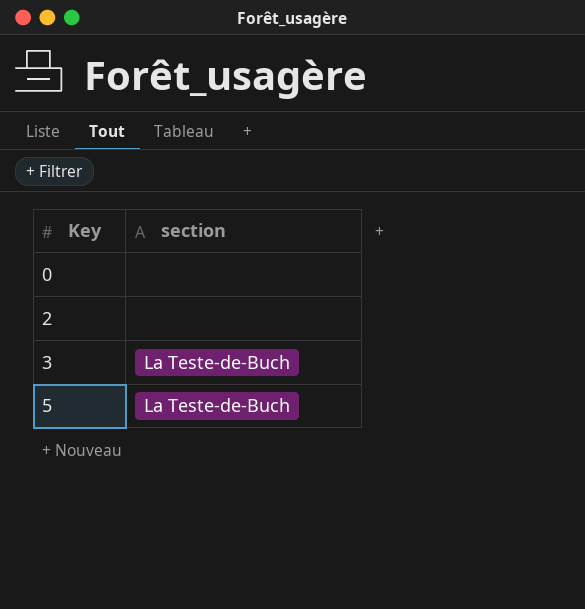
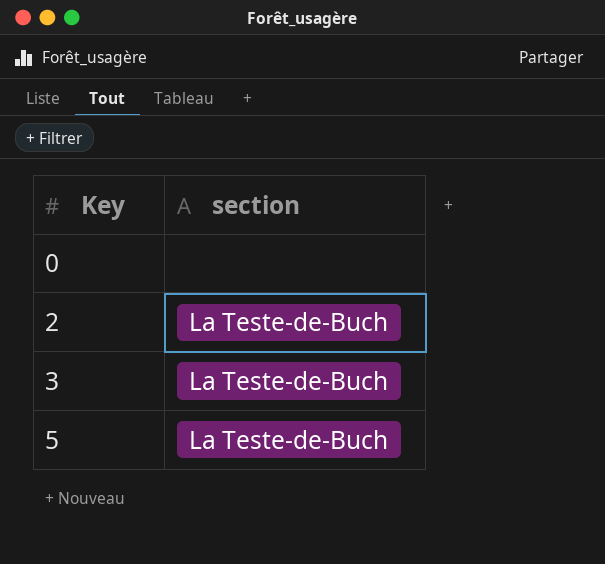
2 | section: none -> La Teste-de-Buch

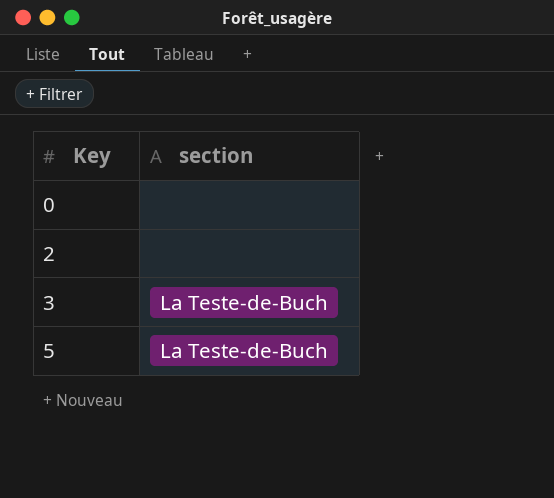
2 | section: La Teste-de-Buch -> none

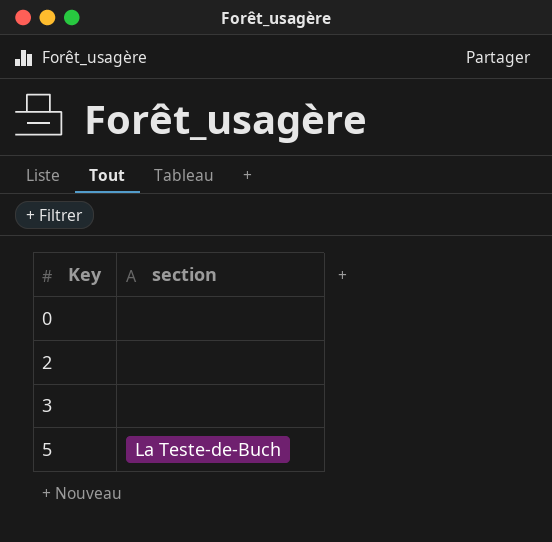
3 | section: La Teste-de-Buch -> none

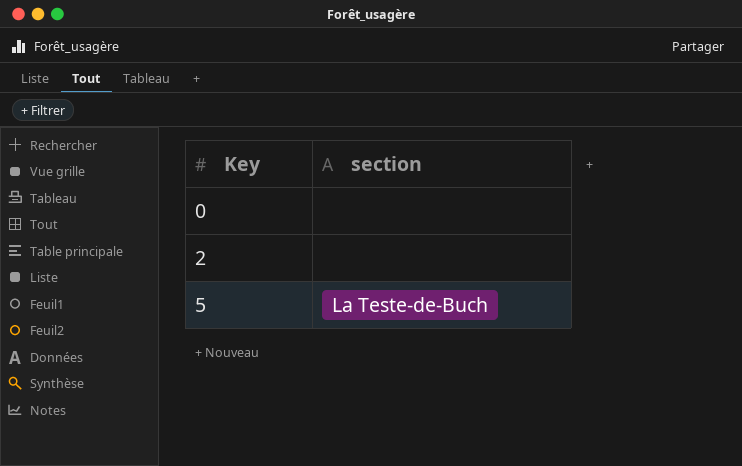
row 3: none -> none

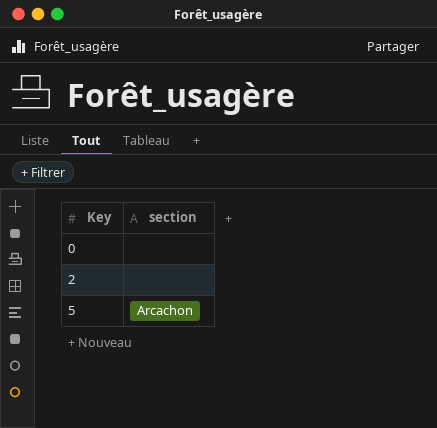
5 | section: La Teste-de-Buch -> Arcachon

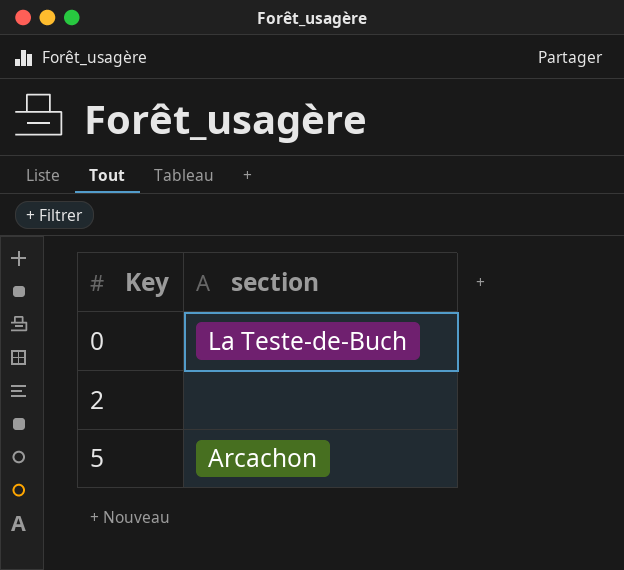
0 | section: none -> La Teste-de-Buch

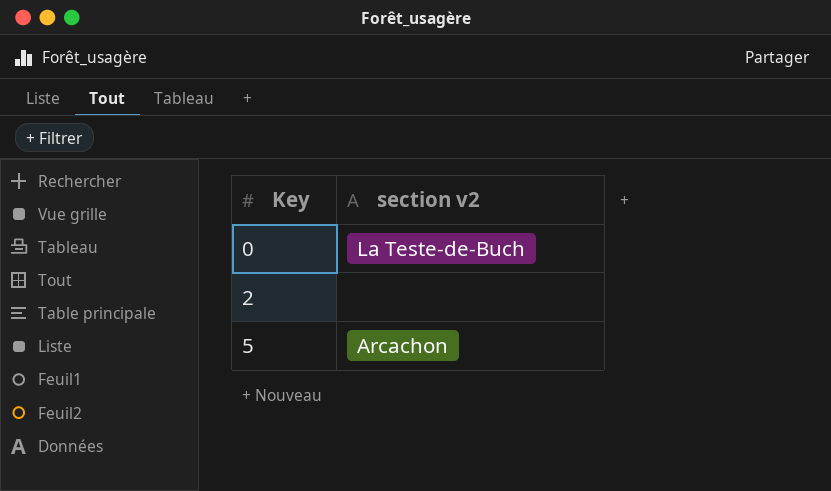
column name: section -> section v2

